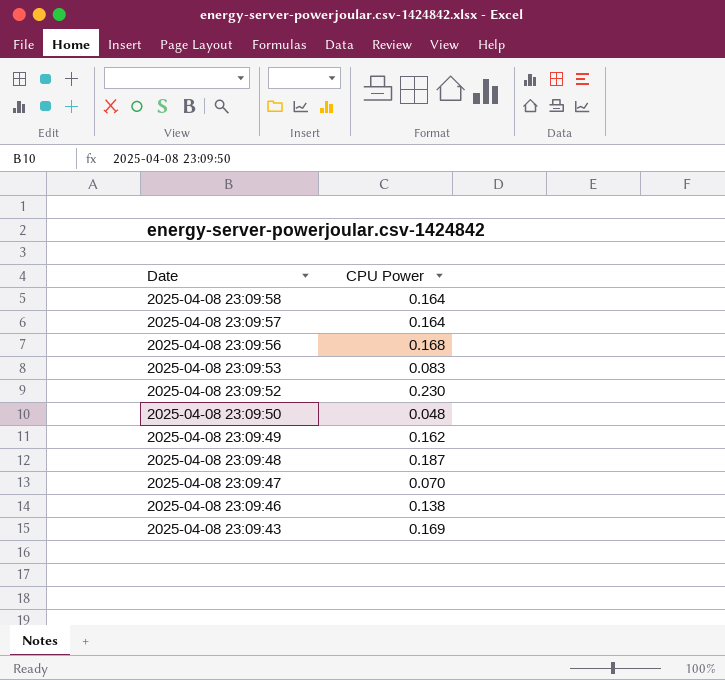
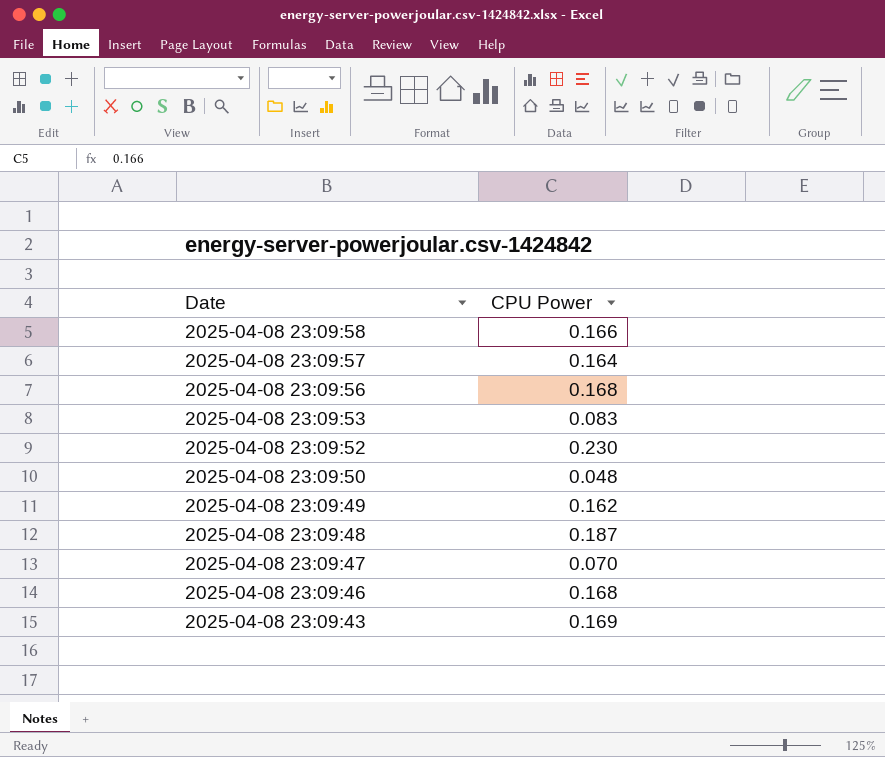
2025-04-08 23:09:58 | CPU Power: 0.164 -> 0.166
2025-04-08 23:09:46 | CPU Power: 0.138 -> 0.168

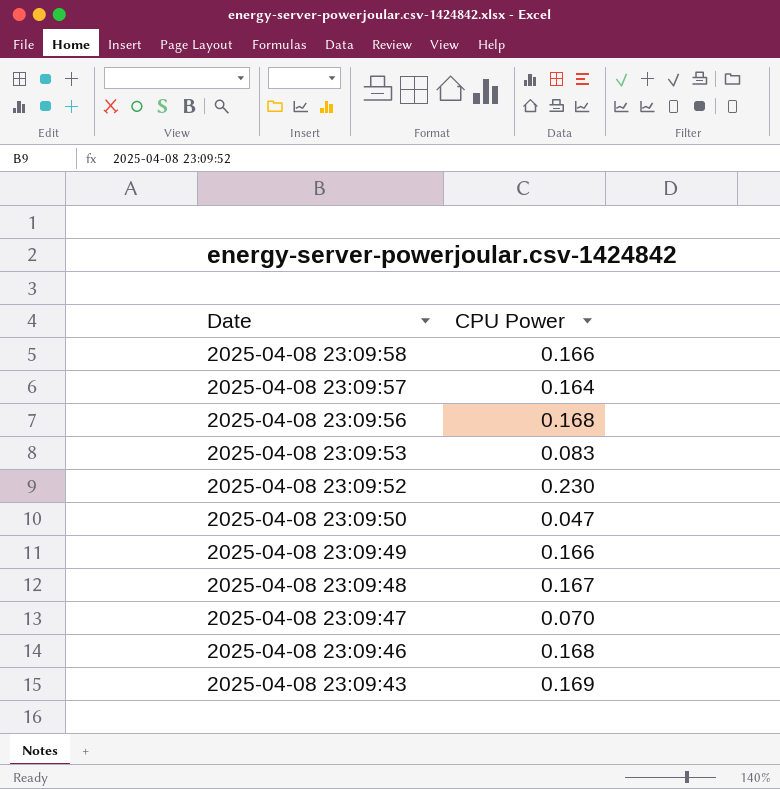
2025-04-08 23:09:50 | CPU Power: 0.048 -> 0.047
2025-04-08 23:09:49 | CPU Power: 0.162 -> 0.166
2025-04-08 23:09:48 | CPU Power: 0.187 -> 0.167

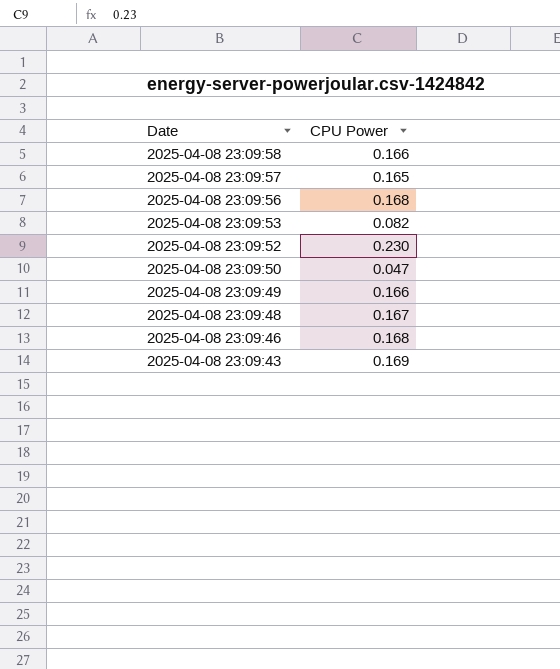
row 2025-04-08 23:09:47: 0.070 -> none
2025-04-08 23:09:57 | CPU Power: 0.164 -> 0.165
2025-04-08 23:09:53 | CPU Power: 0.083 -> 0.082

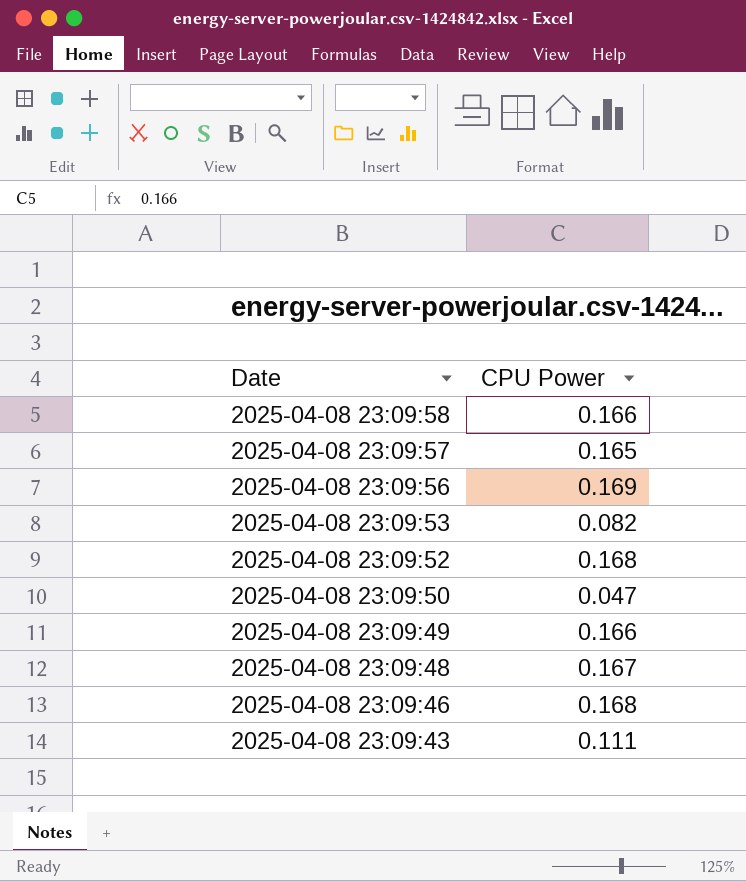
2025-04-08 23:09:56 | CPU Power: 0.168 -> 0.169
2025-04-08 23:09:52 | CPU Power: 0.230 -> 0.168
2025-04-08 23:09:43 | CPU Power: 0.169 -> 0.111

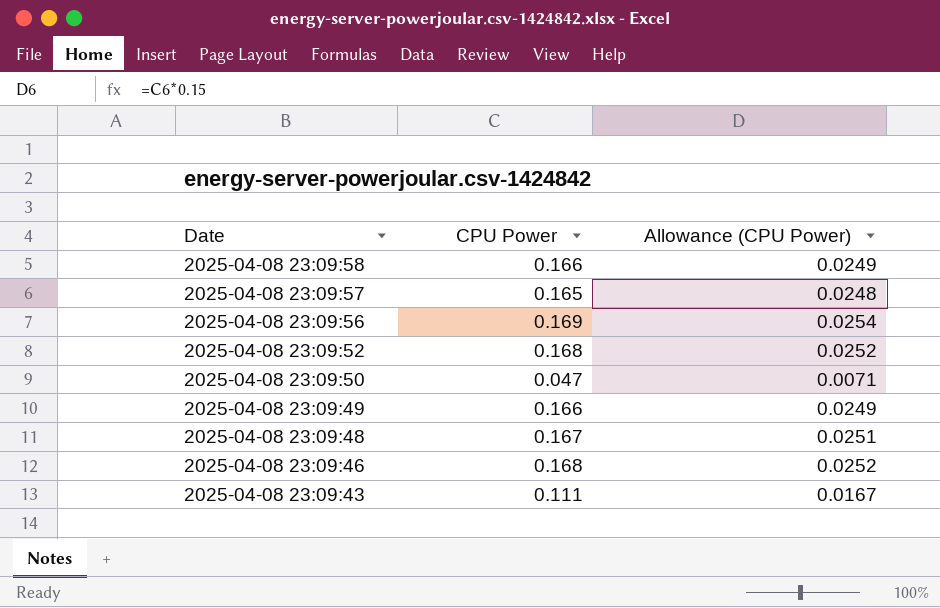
column Allowance (CPU Power) | formula: none -> [CPU Power] * 0.15
row 2025-04-08 23:09:53: 0.082 -> none

